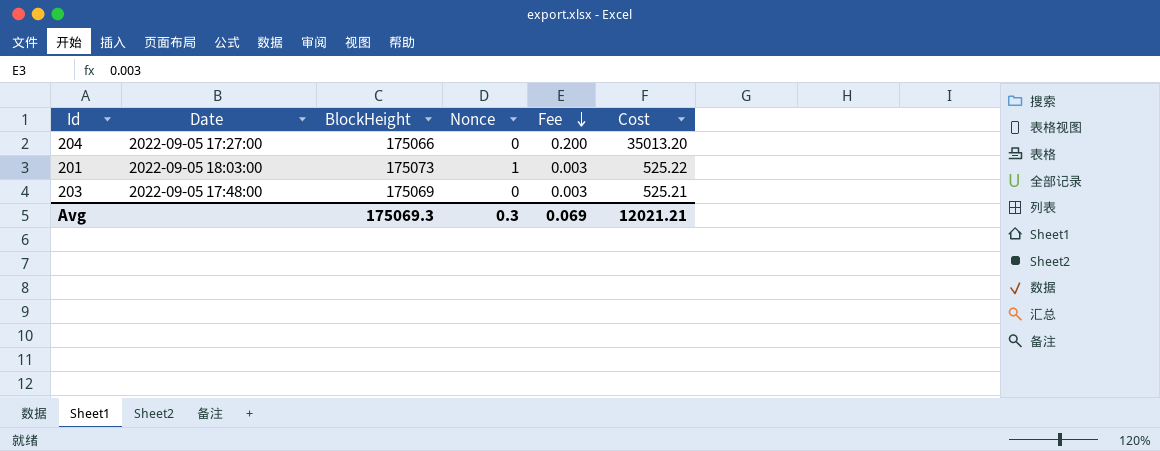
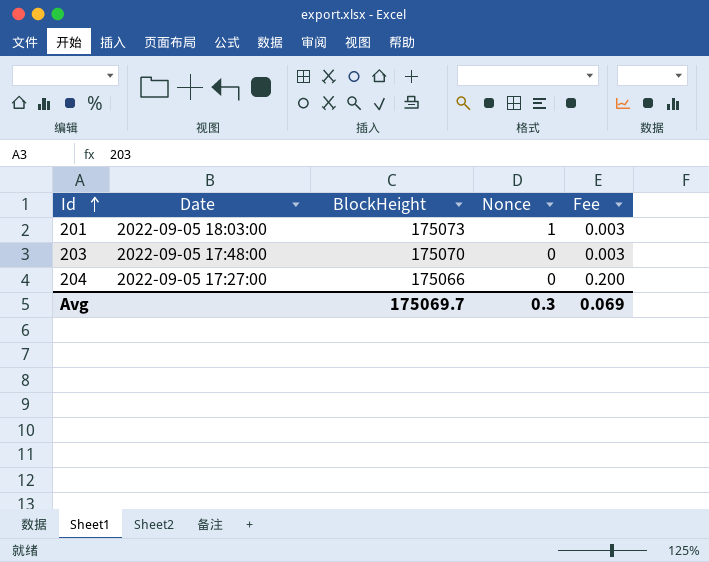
row order: Fee descending -> Id ascending
column Cost | formula: [BlockHeight] * [Fee] -> none
203 | BlockHeight: 175069 -> 175070
Avg | BlockHeight: 175069.3 -> 175069.7

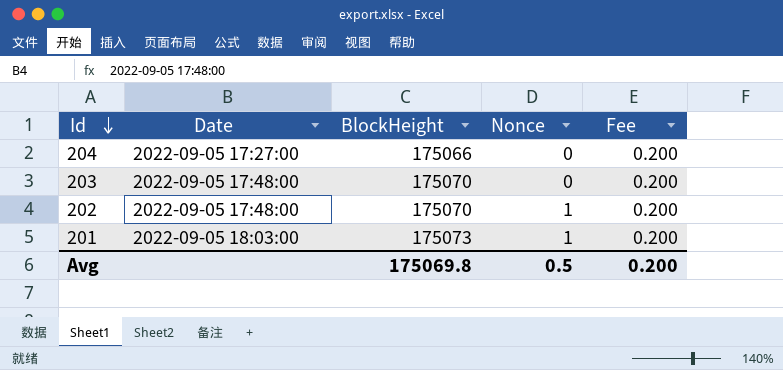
row order: Id ascending -> Id descending
203 | Fee: 0.003 -> 0.200
row 202: none -> 2022-09-05 17:48:00 | 175070 | 1 | 0.200
201 | Fee: 0.003 -> 0.200
Avg | BlockHeight: 175069.7 -> 175069.8
Avg | Nonce: 0.3 -> 0.5
Avg | Fee: 0.069 -> 0.200

